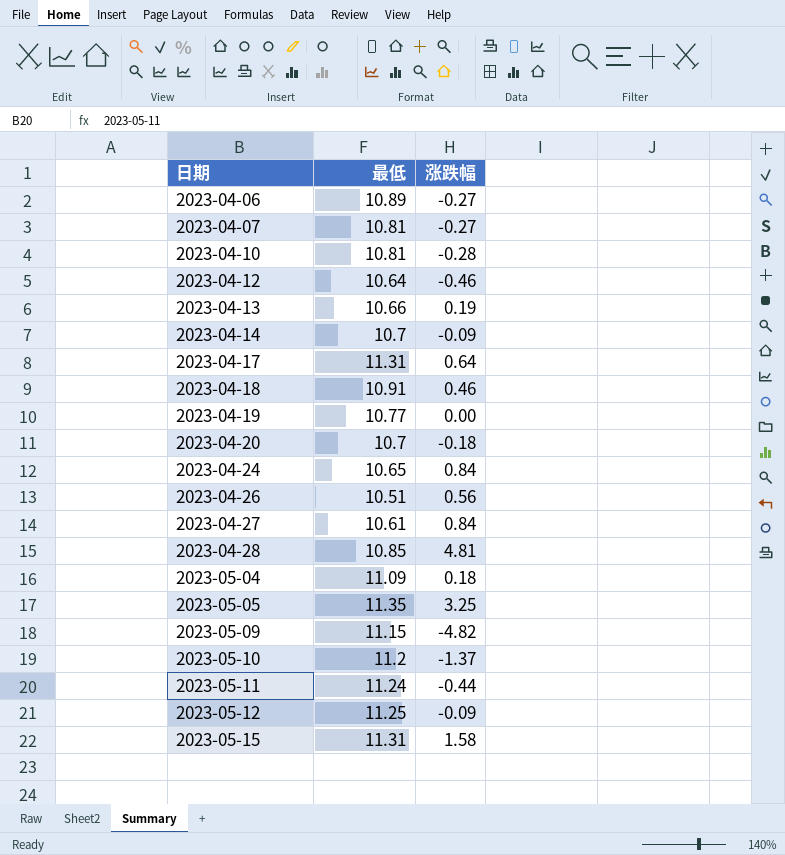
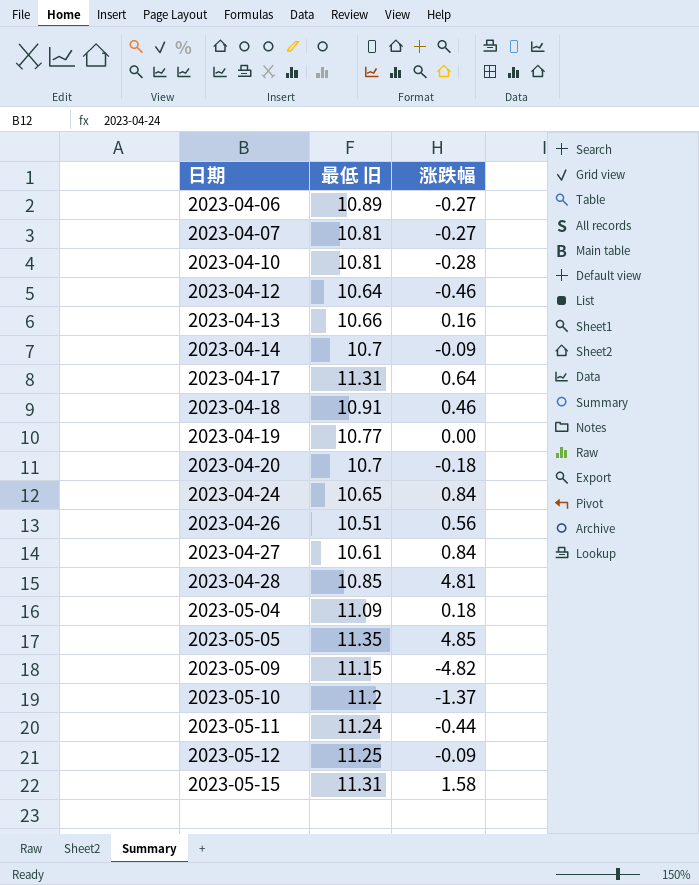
column name: 最低 -> 最低 旧
2023-04-13 | 涨跌幅: 0.19 -> 0.16
2023-05-05 | 涨跌幅: 3.25 -> 4.85

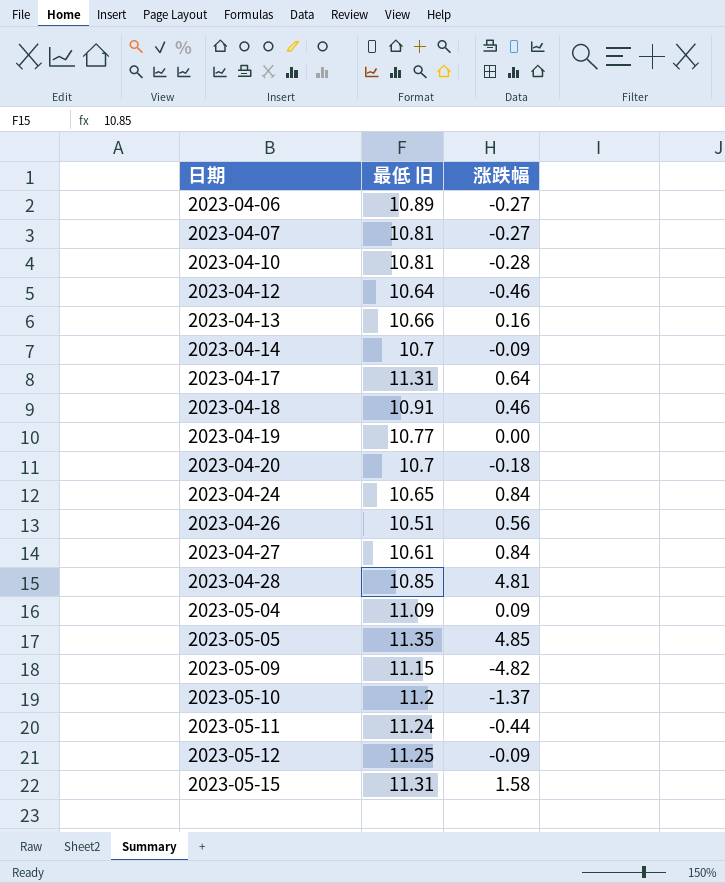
2023-05-04 | 涨跌幅: 0.18 -> 0.09

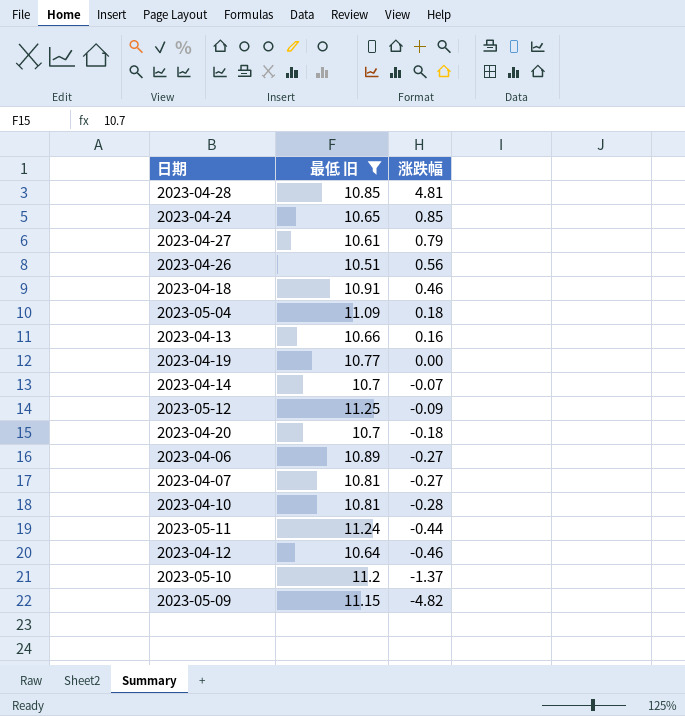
filter: none -> 最低 旧 <= 11.25
row order: 日期 ascending -> 涨跌幅 descending
2023-04-24 | 涨跌幅: 0.84 -> 0.85
2023-04-27 | 涨跌幅: 0.84 -> 0.79
2023-05-04 | 涨跌幅: 0.09 -> 0.18
2023-04-14 | 涨跌幅: -0.09 -> -0.07

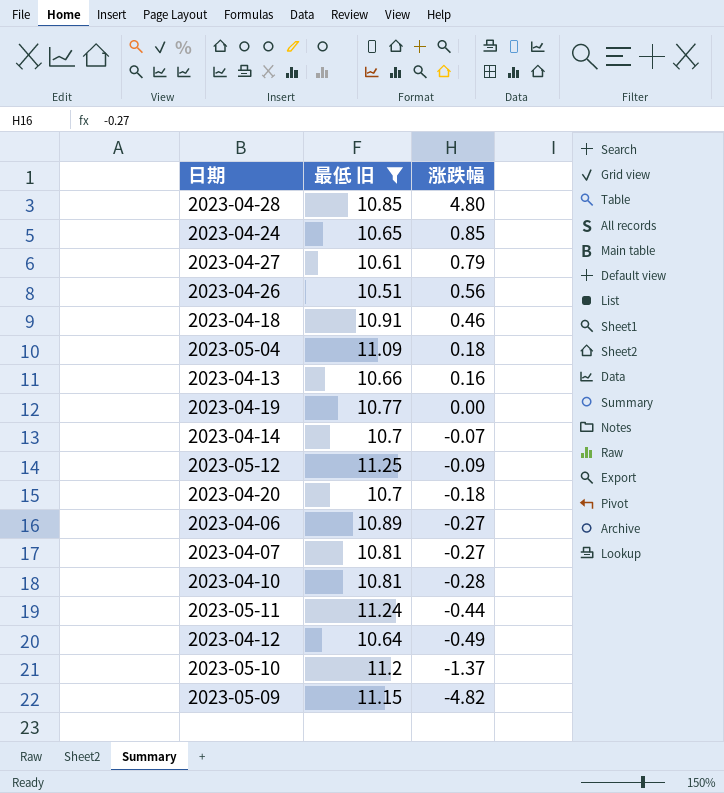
2023-04-28 | 涨跌幅: 4.81 -> 4.80
2023-04-12 | 涨跌幅: -0.46 -> -0.49

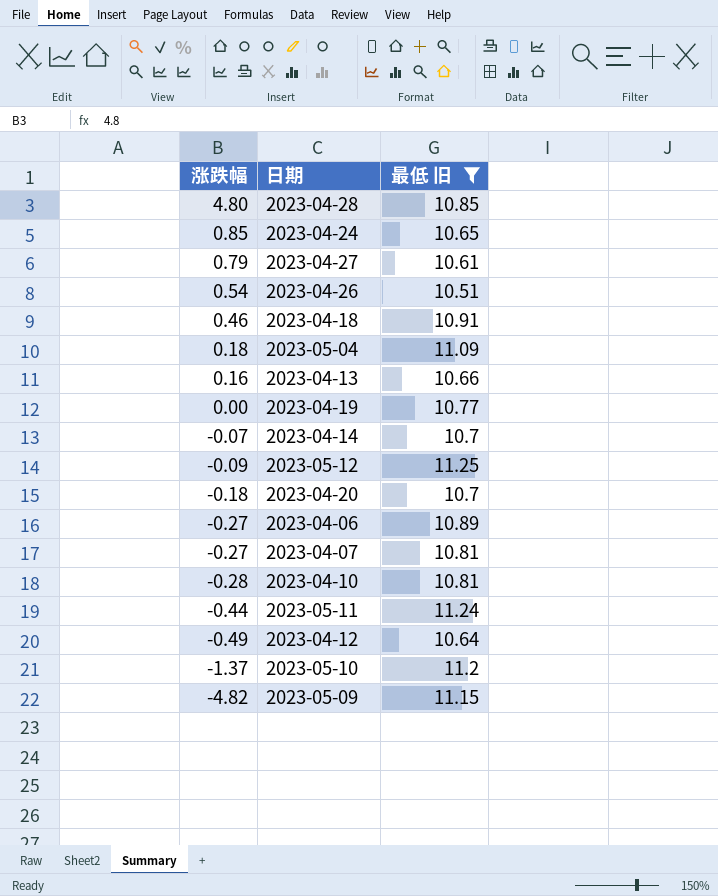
column 涨跌幅 | position: 3 -> 1
2023-04-26 | 涨跌幅: 0.56 -> 0.54

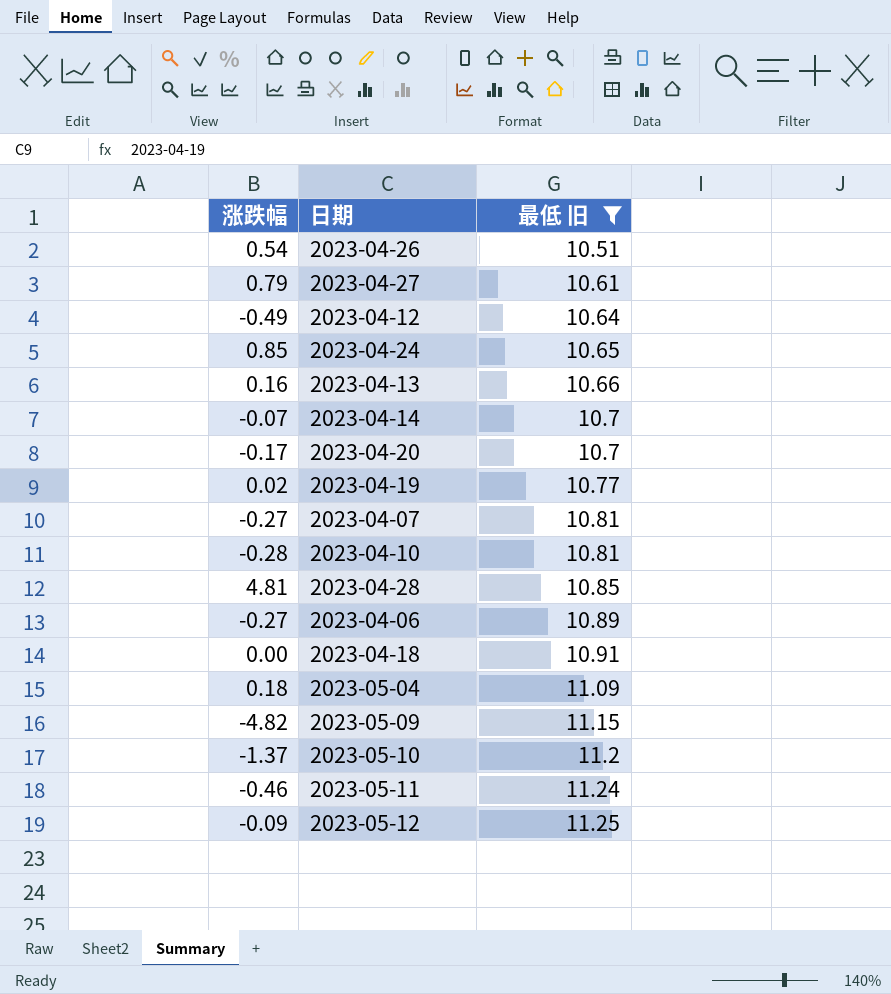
row order: 涨跌幅 descending -> 最低 旧 ascending
2023-04-20 | 涨跌幅: -0.18 -> -0.17
2023-04-19 | 涨跌幅: 0.00 -> 0.02
2023-04-28 | 涨跌幅: 4.80 -> 4.81
2023-04-18 | 涨跌幅: 0.46 -> 0.00
2023-05-11 | 涨跌幅: -0.44 -> -0.46

